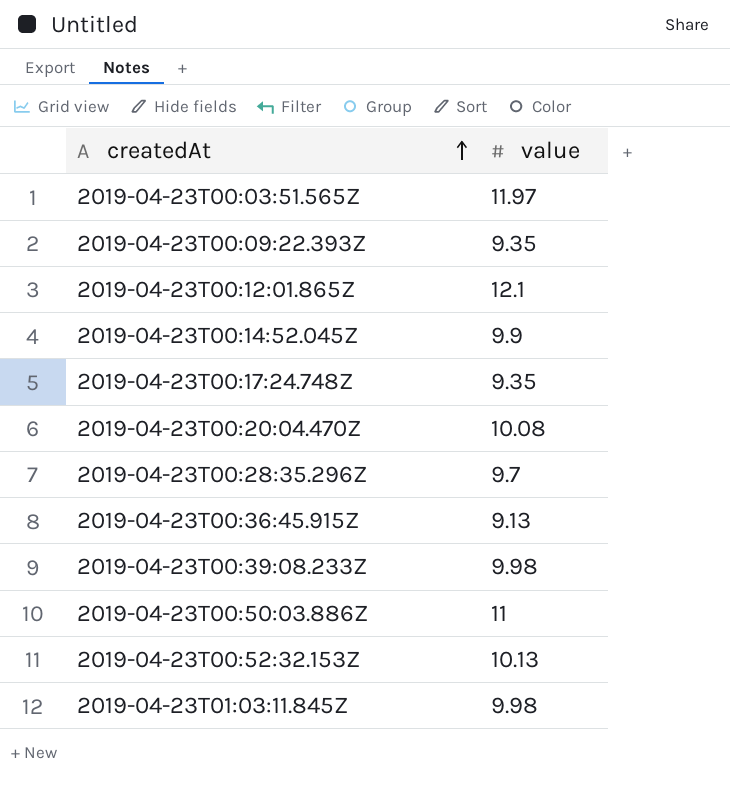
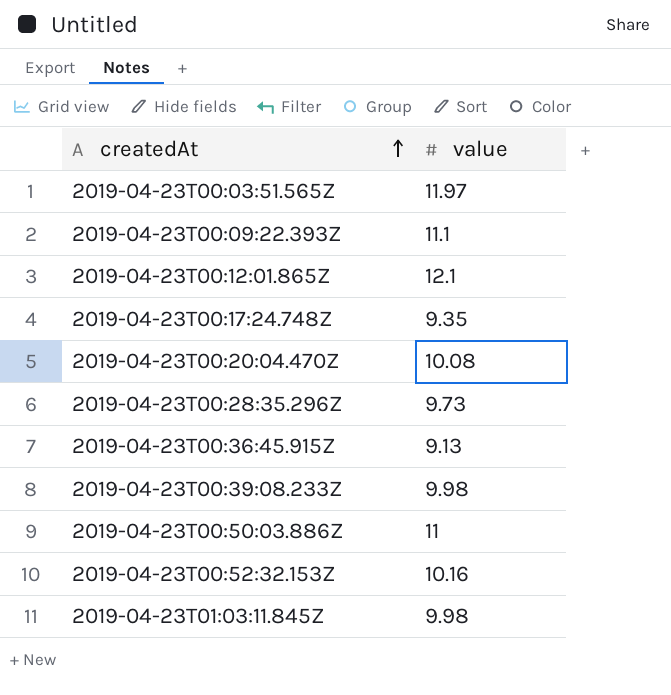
row 2019-04-23T00:14:52.045Z: 9.9 -> none
2019-04-23T00:09:22.393Z | value: 9.35 -> 11.1
2019-04-23T00:28:35.296Z | value: 9.7 -> 9.73
2019-04-23T00:52:32.153Z | value: 10.13 -> 10.16

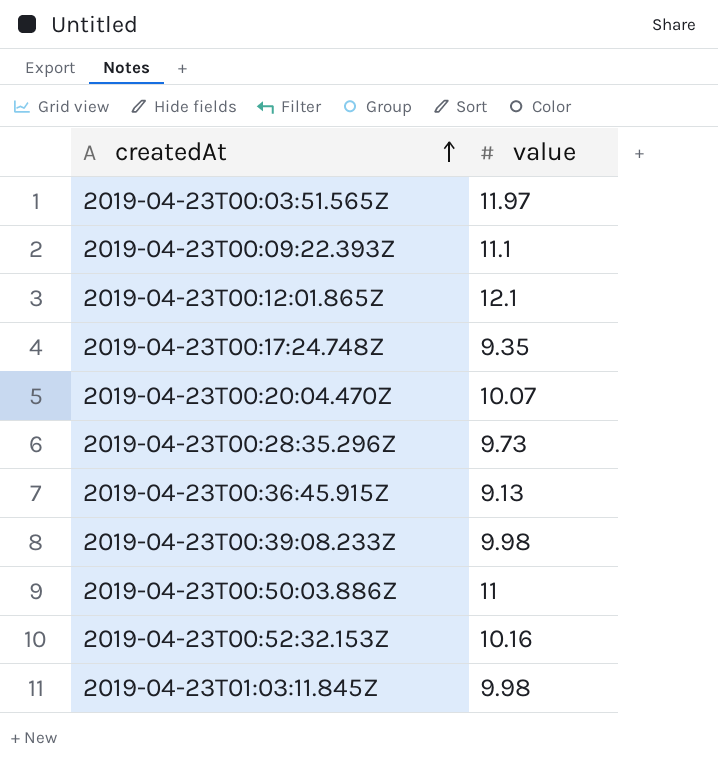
2019-04-23T00:20:04.470Z | value: 10.08 -> 10.07

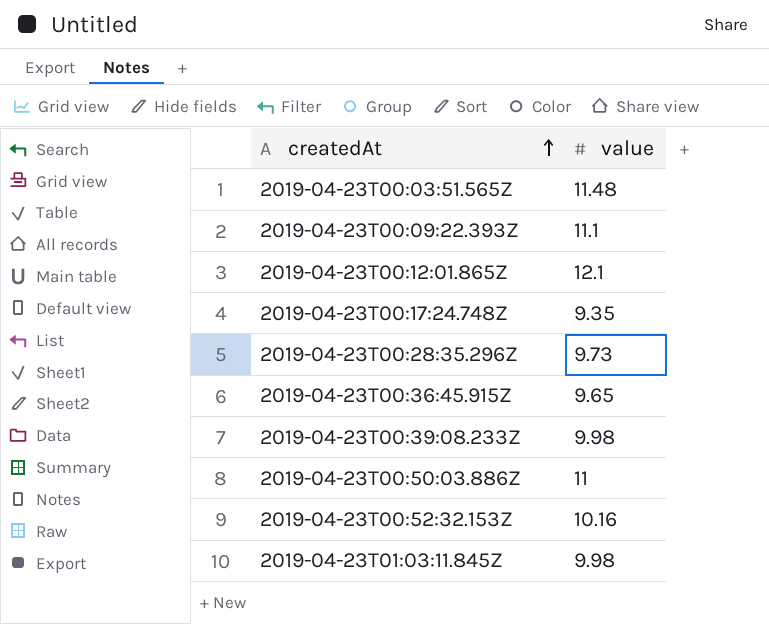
row 2019-04-23T00:20:04.470Z: 10.07 -> none
2019-04-23T00:03:51.565Z | value: 11.97 -> 11.48
2019-04-23T00:36:45.915Z | value: 9.13 -> 9.65

